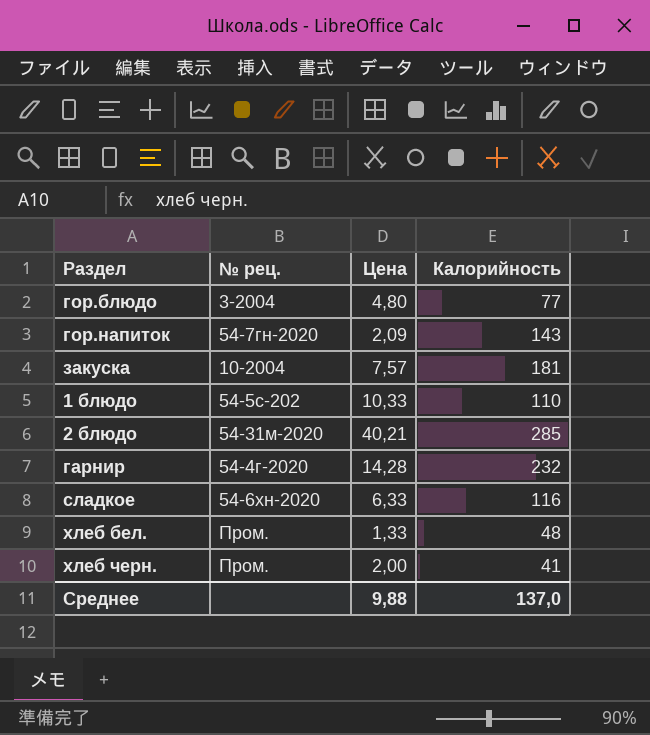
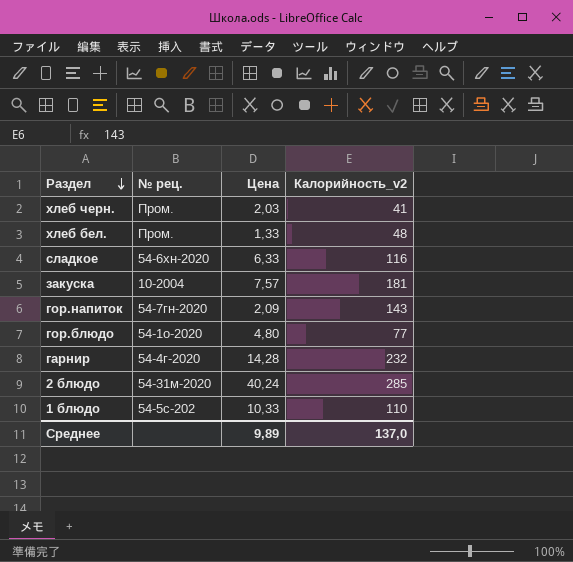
row order: none -> Раздел descending
column name: Калорийность -> Калорийность_v2
хлеб черн. | Цена: 2,00 -> 2,03
гор.блюдо | № рец.: 3-2004 -> 54-1о-2020
2 блюдо | Цена: 40,21 -> 40,24
Среднее | Цена: 9,88 -> 9,89

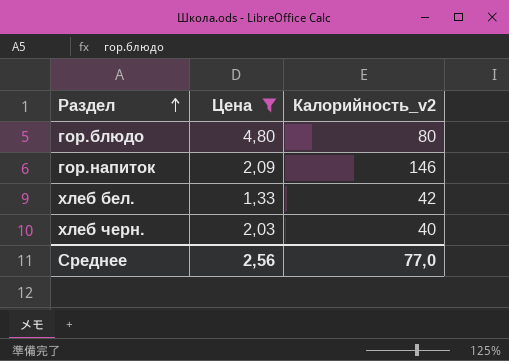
filter: none -> Цена <= 4,80
row order: Раздел descending -> Раздел ascending
column № рец. | position: 2 -> none
гор.блюдо | Калорийность_v2: 77 -> 80
гор.напиток | Калорийность_v2: 143 -> 146
хлеб бел. | Калорийность_v2: 48 -> 42
хлеб черн. | Калорийность_v2: 41 -> 40
Среднее | Цена: 9,89 -> 2,56
Среднее | Калорийность_v2: 137,0 -> 77,0

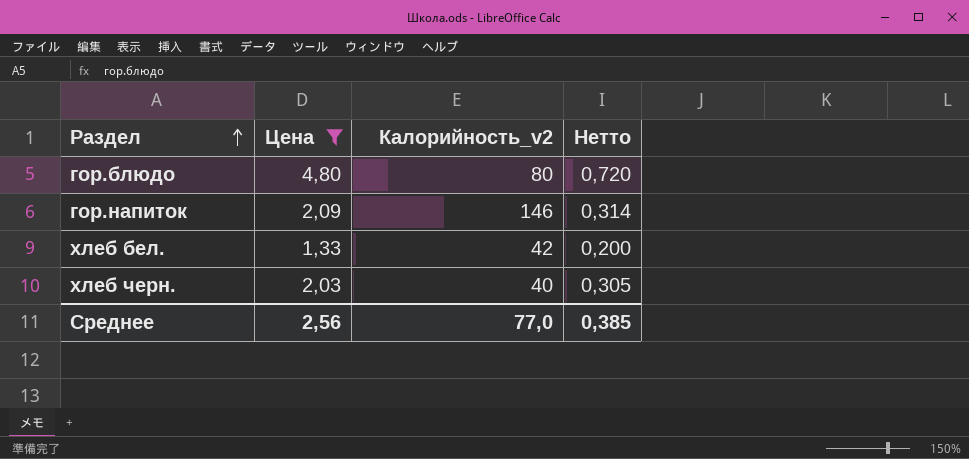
column Нетто | formula: none -> [Цена] * 0,15

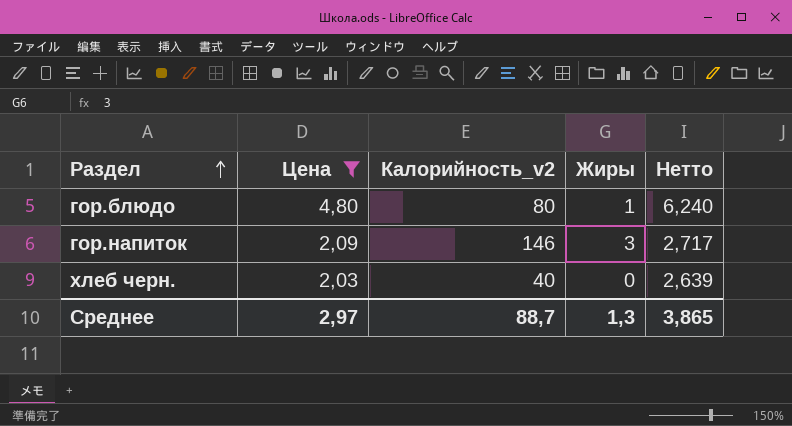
column Жиры | position: none -> 4
column Нетто | formula: [Цена] * 0,15 -> [Цена] * 1,3
row хлеб бел.: 1,33 | 42 | 0,200 -> none
Среднее | Цена: 2,56 -> 2,97
Среднее | Калорийность_v2: 77,0 -> 88,7
Среднее | Нетто: 0,385 -> 3,865

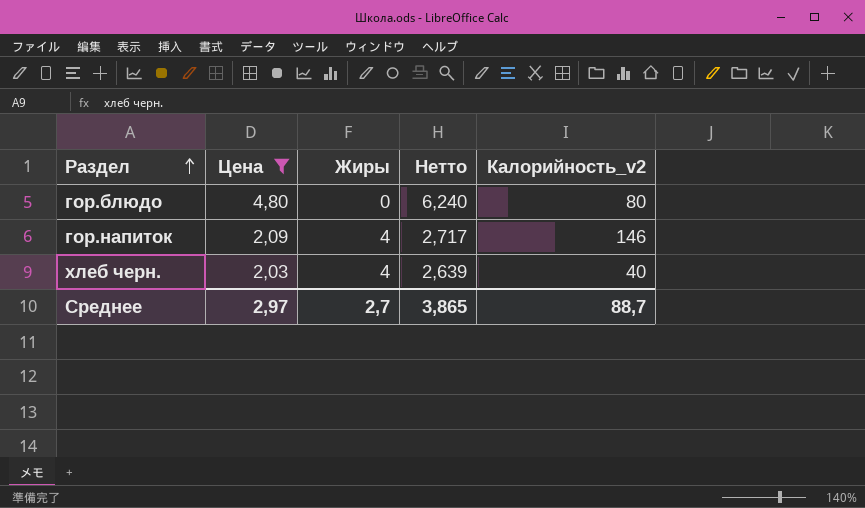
column Калорийность_v2 | position: 3 -> 5
гор.блюдо | Жиры: 1 -> 0
гор.напиток | Жиры: 3 -> 4
хлеб черн. | Жиры: 0 -> 4
Среднее | Жиры: 1,3 -> 2,7

